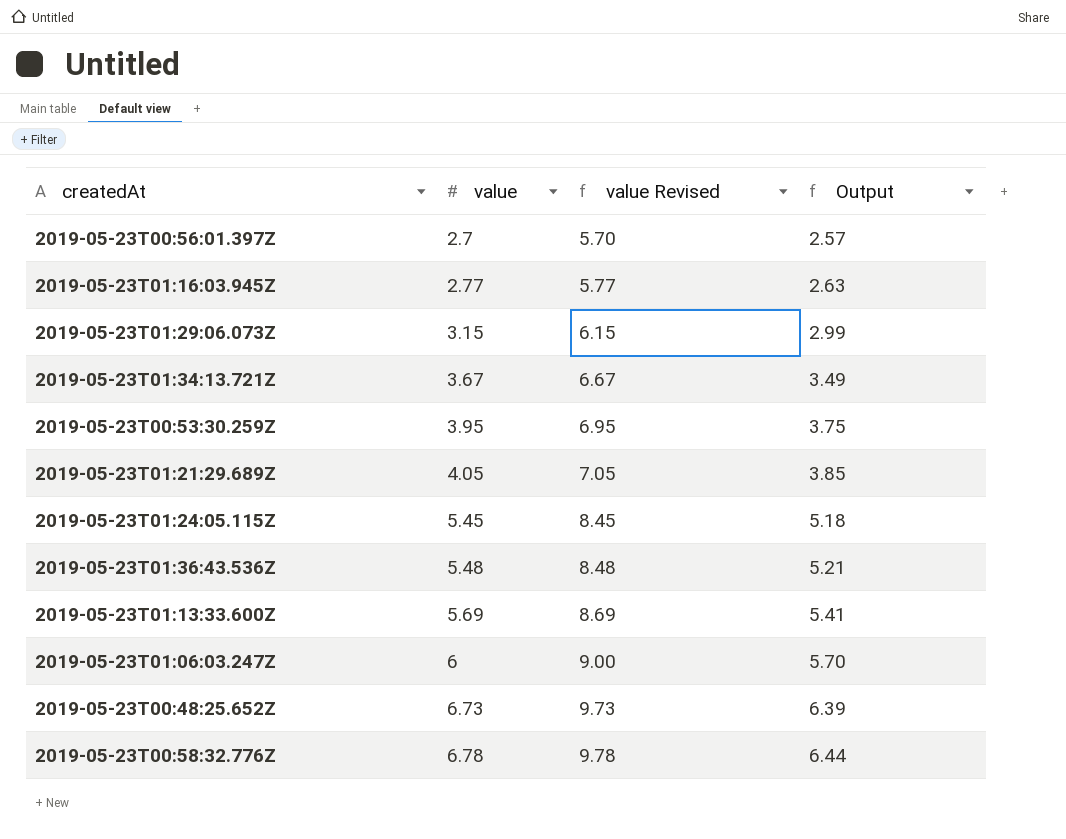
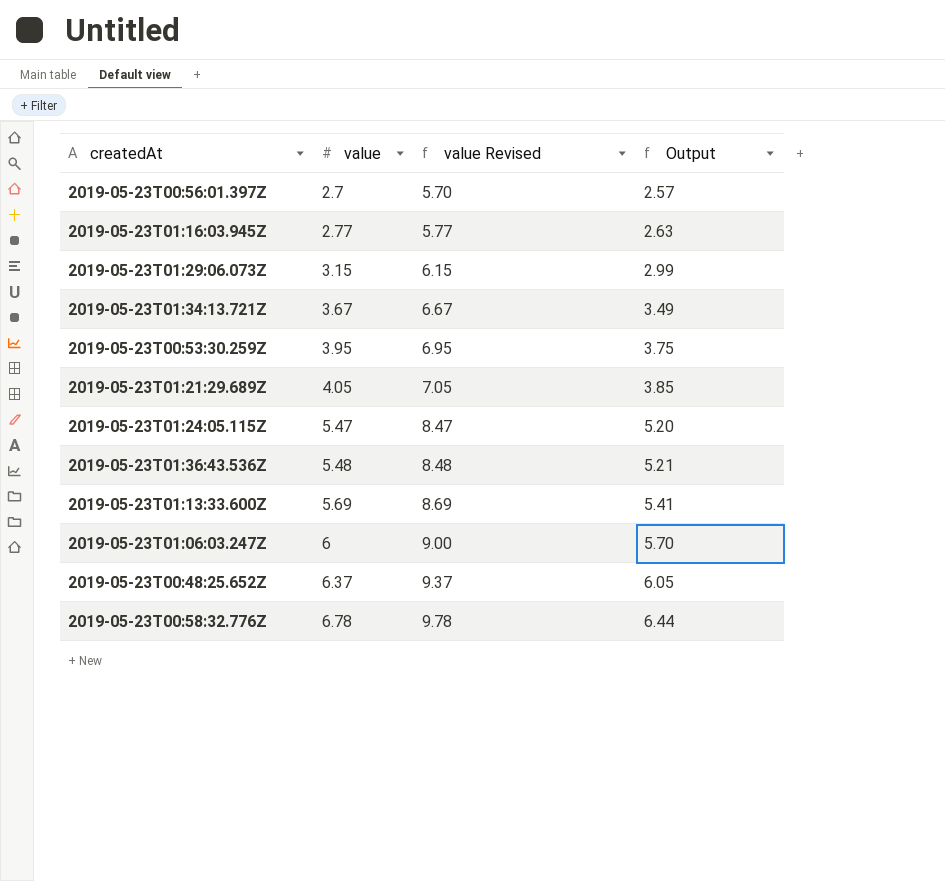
2019-05-23T01:24:05.115Z | value: 5.45 -> 5.47
2019-05-23T01:24:05.115Z | value Revised: 8.45 -> 8.47
2019-05-23T01:24:05.115Z | Output: 5.18 -> 5.20
2019-05-23T00:48:25.652Z | value: 6.73 -> 6.37
2019-05-23T00:48:25.652Z | value Revised: 9.73 -> 9.37
2019-05-23T00:48:25.652Z | Output: 6.39 -> 6.05

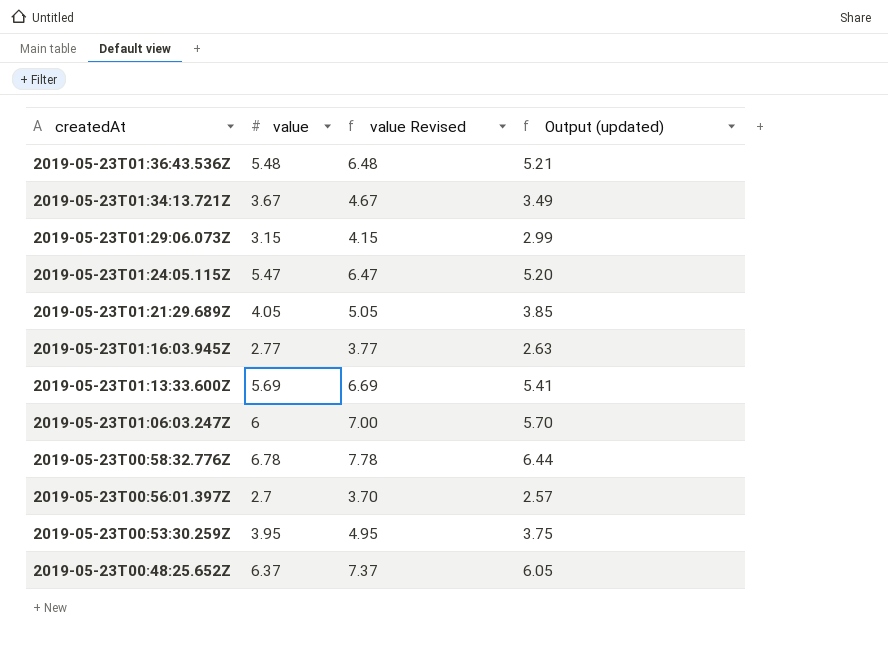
row order: value ascending -> createdAt descending
column value Revised | formula: [value] + 3 -> [value] + 1
column name: Output -> Output (updated)

